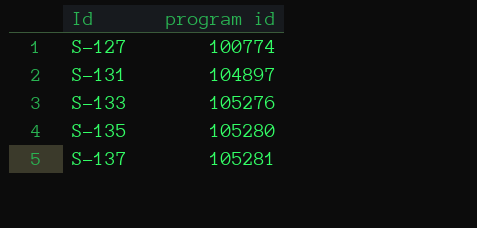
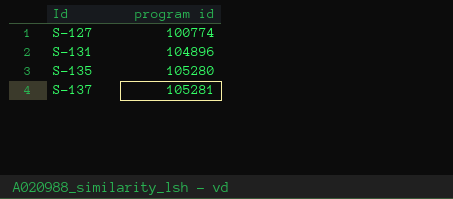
row S-133: 105276 -> none
S-131 | program id: 104897 -> 104896

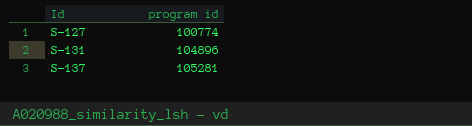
row S-135: 105280 -> none

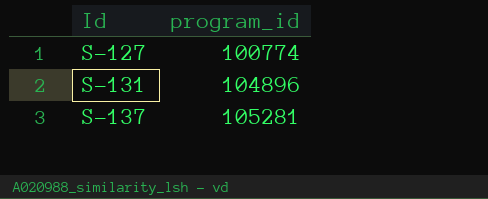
column name: program id -> program_id

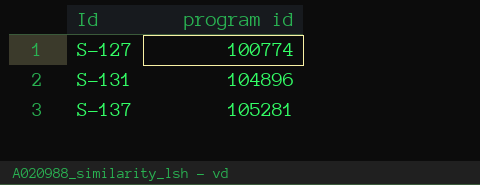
column name: program_id -> program id

